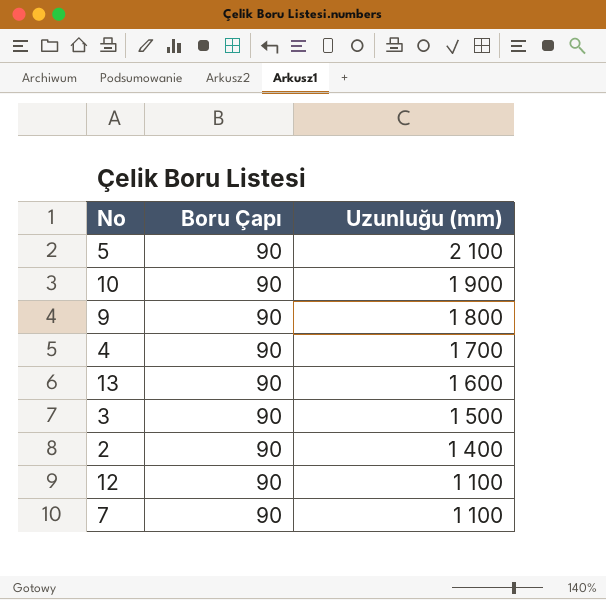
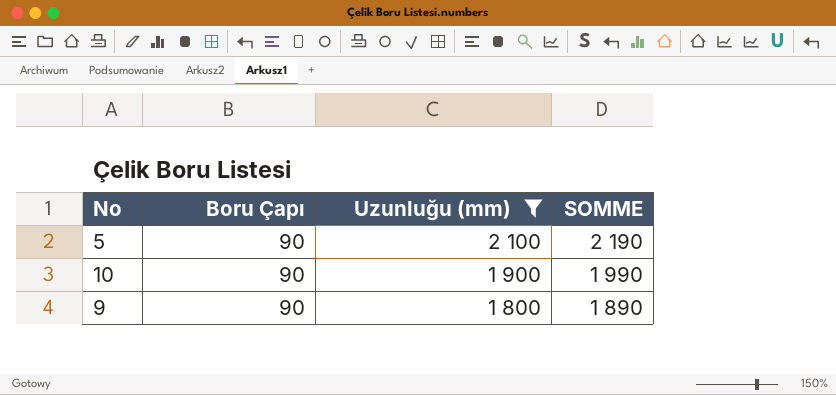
filter: none -> Uzunluğu (mm) >= 1 800
column SOMME | formula: none -> [Boru Çapı] + [Uzunluğu (mm)]

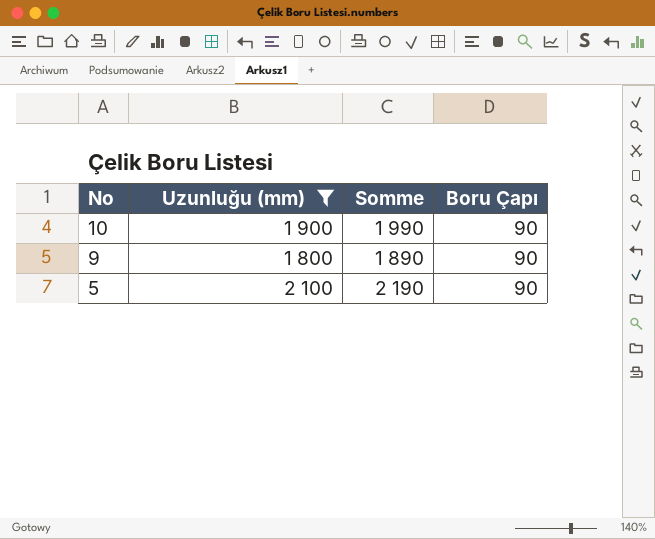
row order: Uzunluğu (mm) descending -> No descending
column name: SOMME -> Somme
column Boru Çapı | position: 2 -> 4

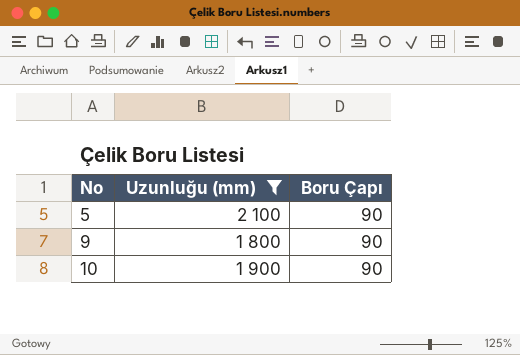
row order: No descending -> No ascending
column Somme | formula: [Uzunluğu (mm)] + [Boru Çapı] -> none

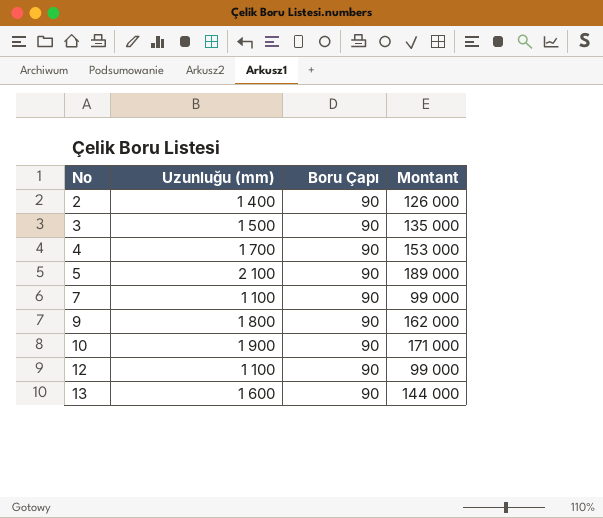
filter: Uzunluğu (mm) >= 1 800 -> none
column Montant | formula: none -> [Uzunluğu (mm)] * [Boru Çapı]

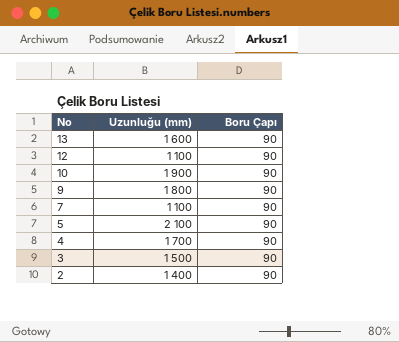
row order: No ascending -> No descending
column Montant | formula: [Uzunluğu (mm)] * [Boru Çapı] -> none

